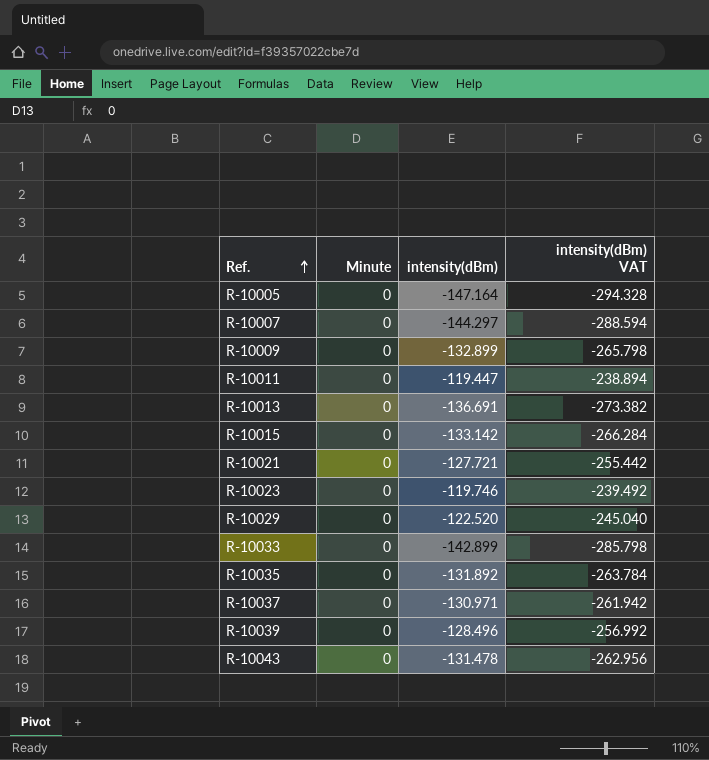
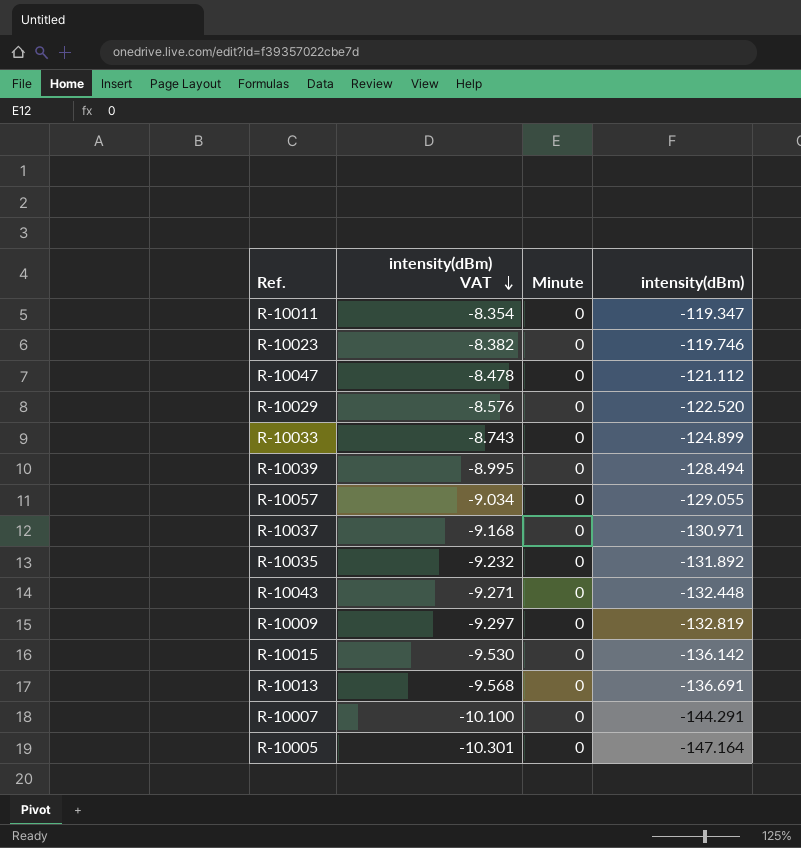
row order: Ref. ascending -> intensity(dBm) VAT descending
column intensity(dBm) VAT | formula: [intensity(dBm)] * 2 -> [intensity(dBm)] * 0.07
column intensity(dBm) VAT | position: 4 -> 2
row R-10021: 0 | -127.721 | -255.442 -> none
R-10011 | intensity(dBm): -119.447 -> -119.347
row R-10047: none -> -8.478 | 0 | -121.112
R-10033 | intensity(dBm): -142.899 -> -124.899
R-10039 | intensity(dBm): -128.496 -> -128.494
row R-10057: none -> -9.034 | 0 | -129.055
R-10043 | intensity(dBm): -131.478 -> -132.448
R-10009 | intensity(dBm): -132.899 -> -132.819
R-10015 | intensity(dBm): -133.142 -> -136.142
R-10007 | intensity(dBm): -144.297 -> -144.291

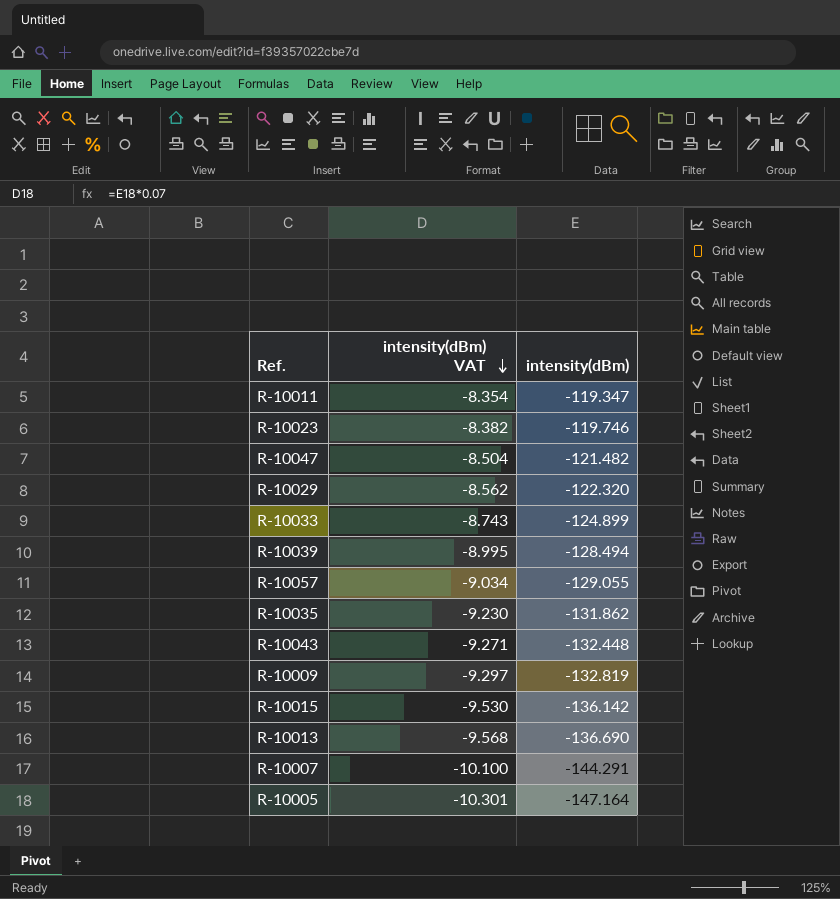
column Minute | position: 3 -> none
row R-10037: -9.168 | 0 | -130.971 -> none
R-10047 | intensity(dBm) VAT: -8.478 -> -8.504
R-10047 | intensity(dBm): -121.112 -> -121.482
R-10029 | intensity(dBm) VAT: -8.576 -> -8.562
R-10029 | intensity(dBm): -122.520 -> -122.320
R-10035 | intensity(dBm) VAT: -9.232 -> -9.230
R-10035 | intensity(dBm): -131.892 -> -131.862
R-10013 | intensity(dBm): -136.691 -> -136.690

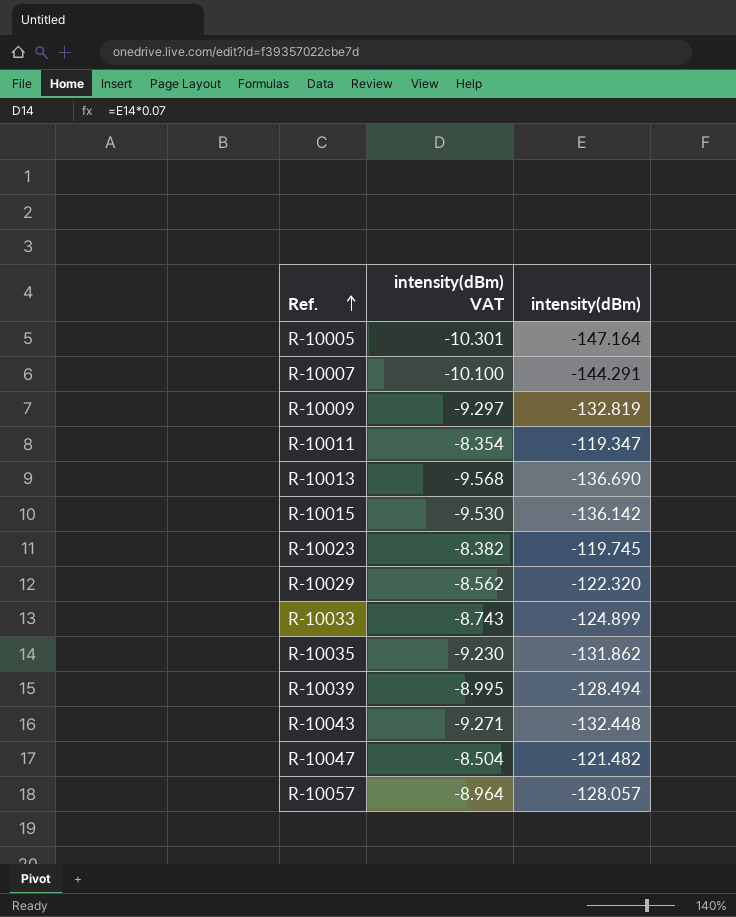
row order: intensity(dBm) VAT descending -> Ref. ascending
R-10023 | intensity(dBm): -119.746 -> -119.745
R-10057 | intensity(dBm) VAT: -9.034 -> -8.964
R-10057 | intensity(dBm): -129.055 -> -128.057

